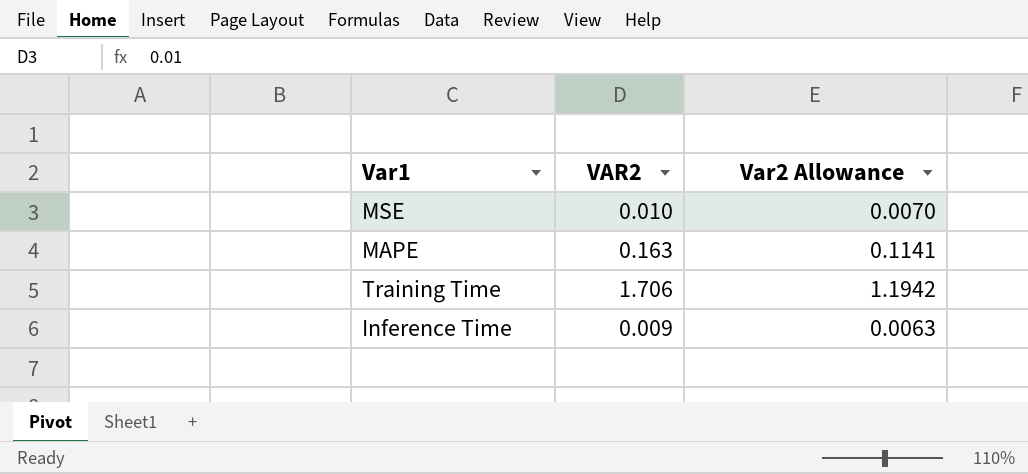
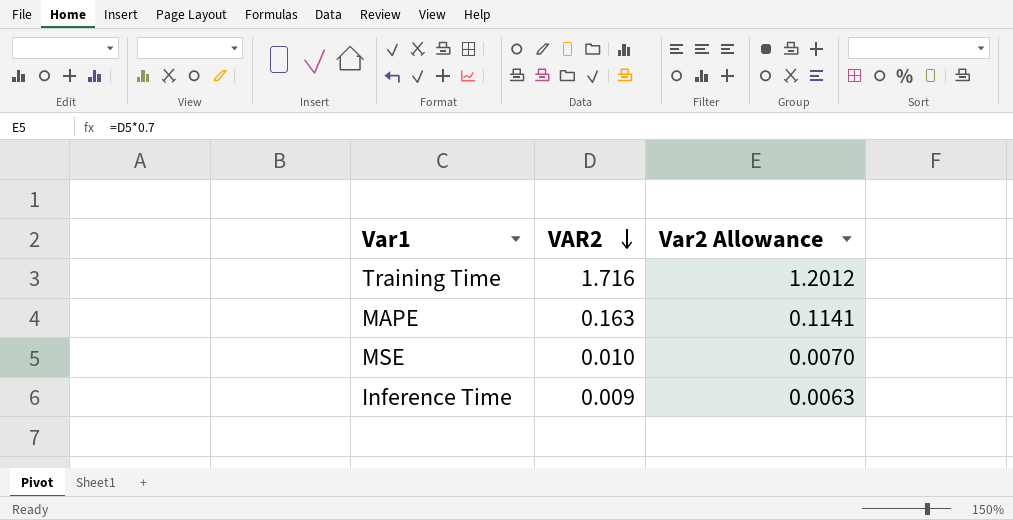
row order: none -> VAR2 descending
Training Time | VAR2: 1.706 -> 1.716
Training Time | Var2 Allowance: 1.1942 -> 1.2012

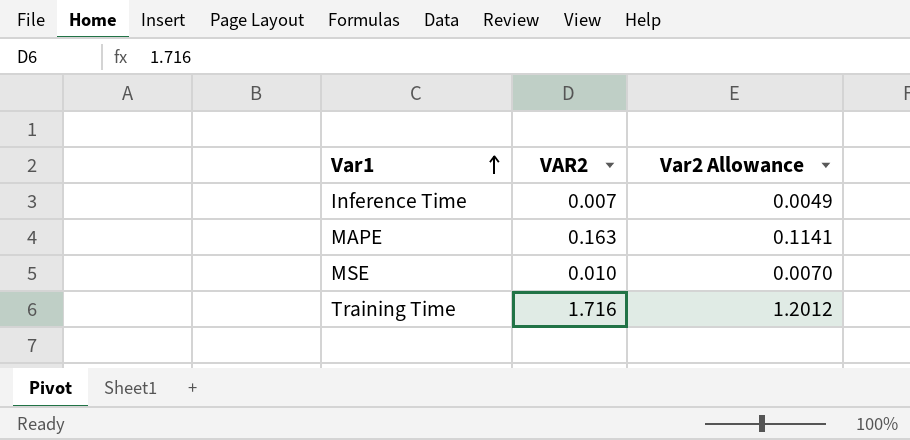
row order: VAR2 descending -> Var1 ascending
Inference Time | VAR2: 0.009 -> 0.007
Inference Time | Var2 Allowance: 0.0063 -> 0.0049

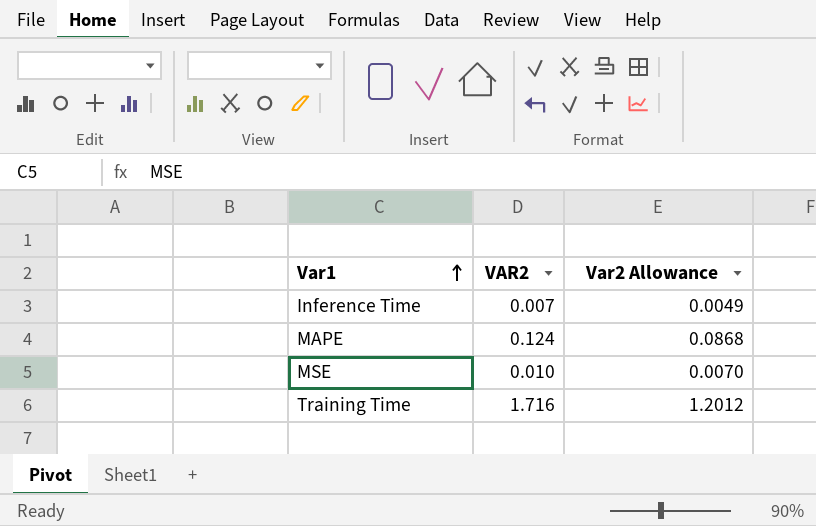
MAPE | VAR2: 0.163 -> 0.124
MAPE | Var2 Allowance: 0.1141 -> 0.0868

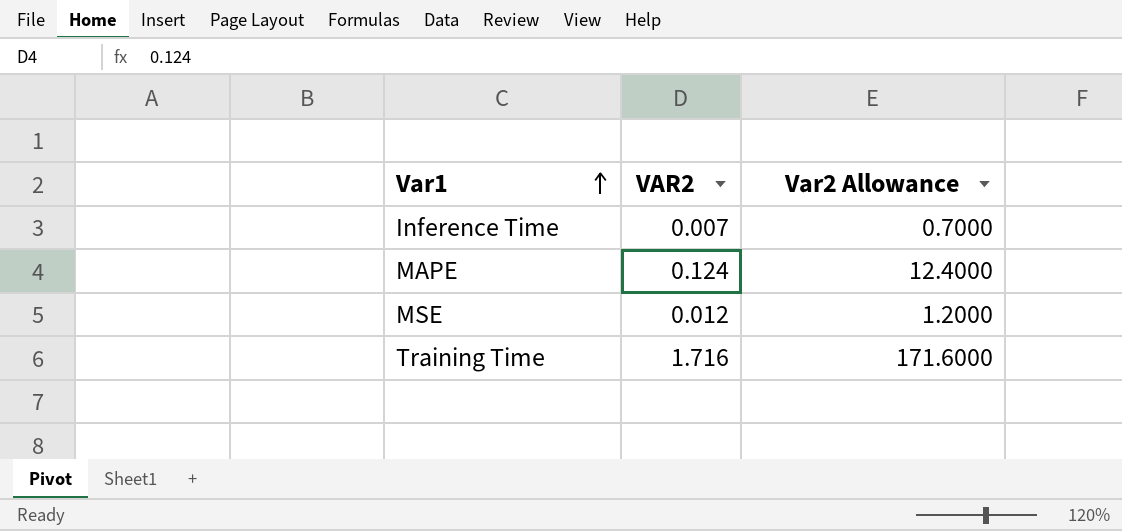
column Var2 Allowance | formula: [VAR2] * 0.7 -> [VAR2] * 100
MSE | VAR2: 0.010 -> 0.012

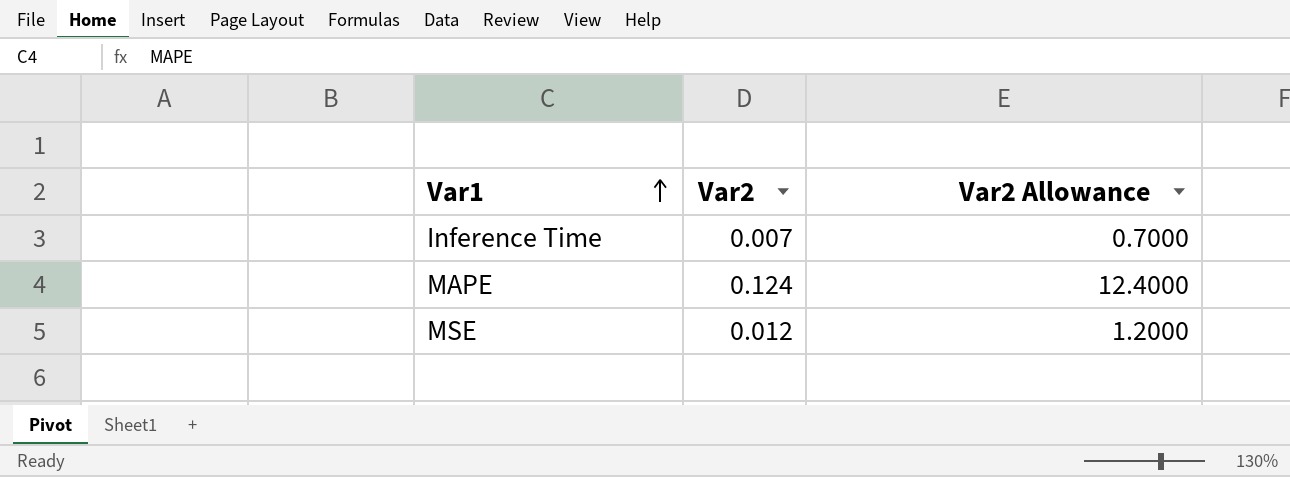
column name: VAR2 -> Var2
row Training Time: 1.716 | 171.6000 -> none

